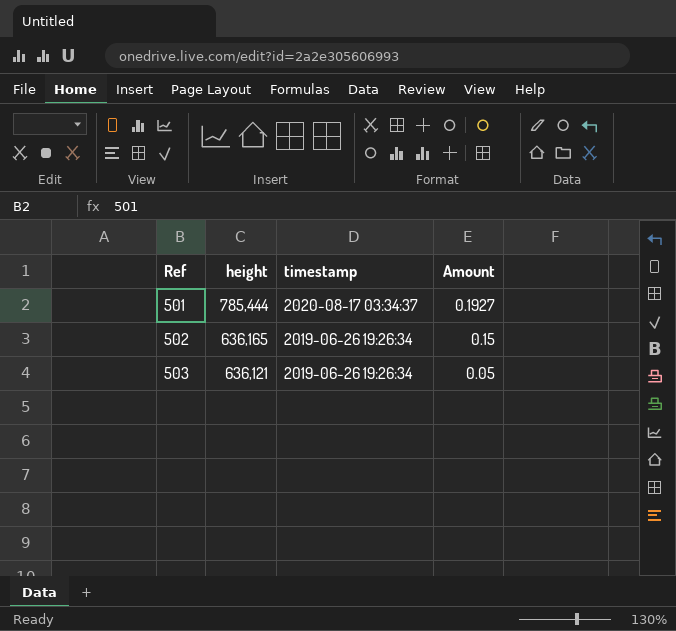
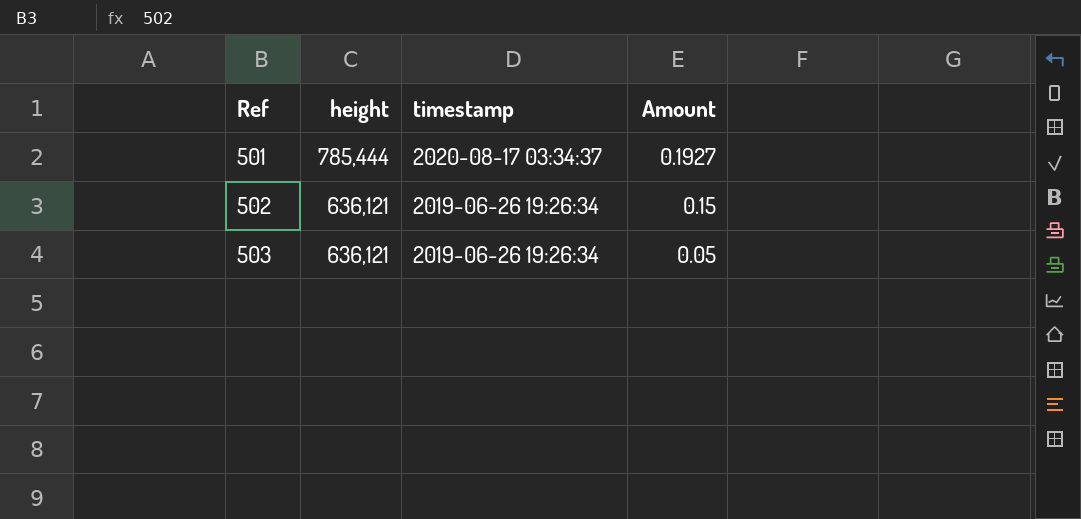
502 | height: 636,165 -> 636,121

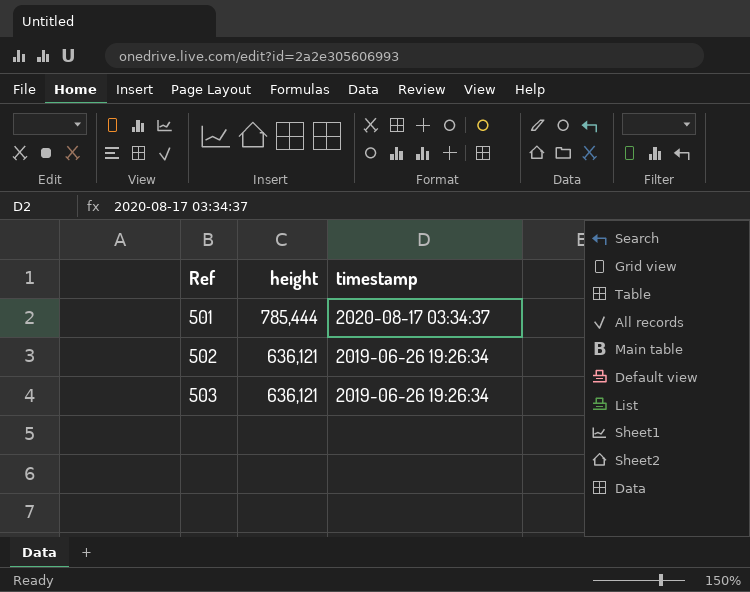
column Amount | position: 4 -> none

